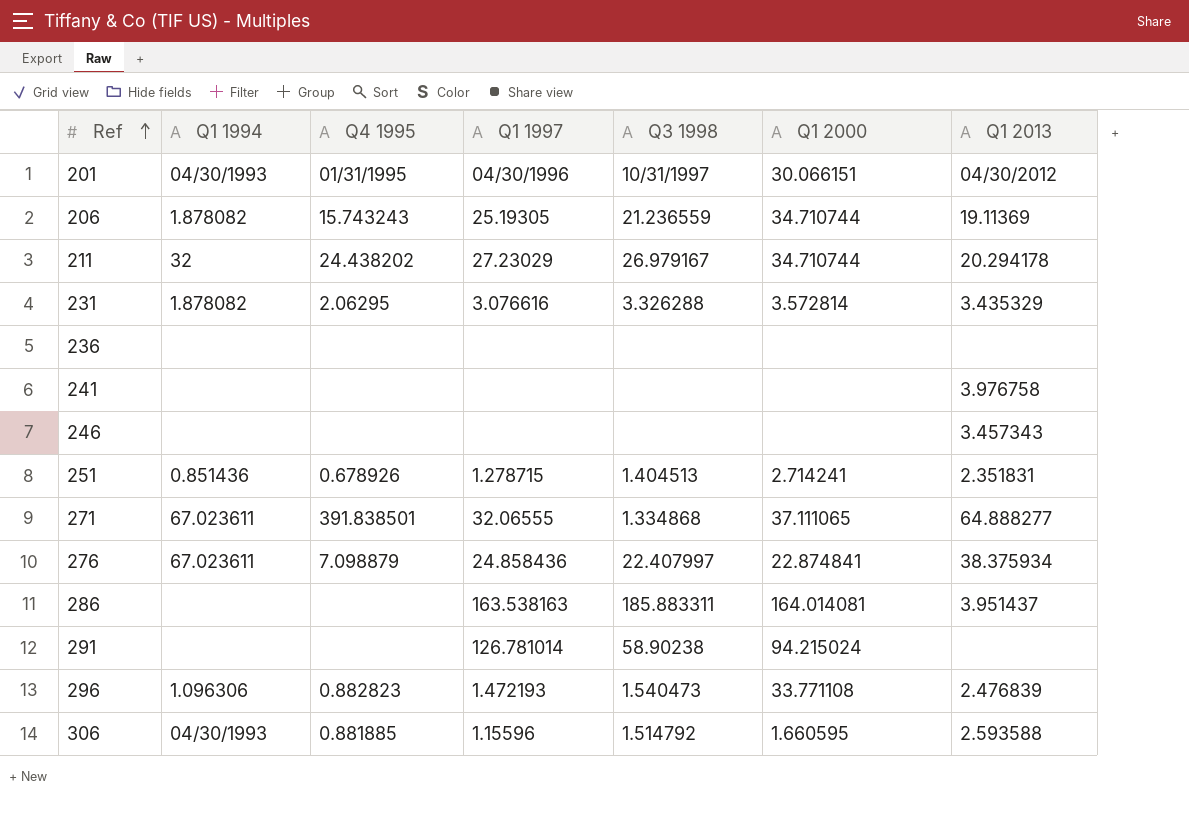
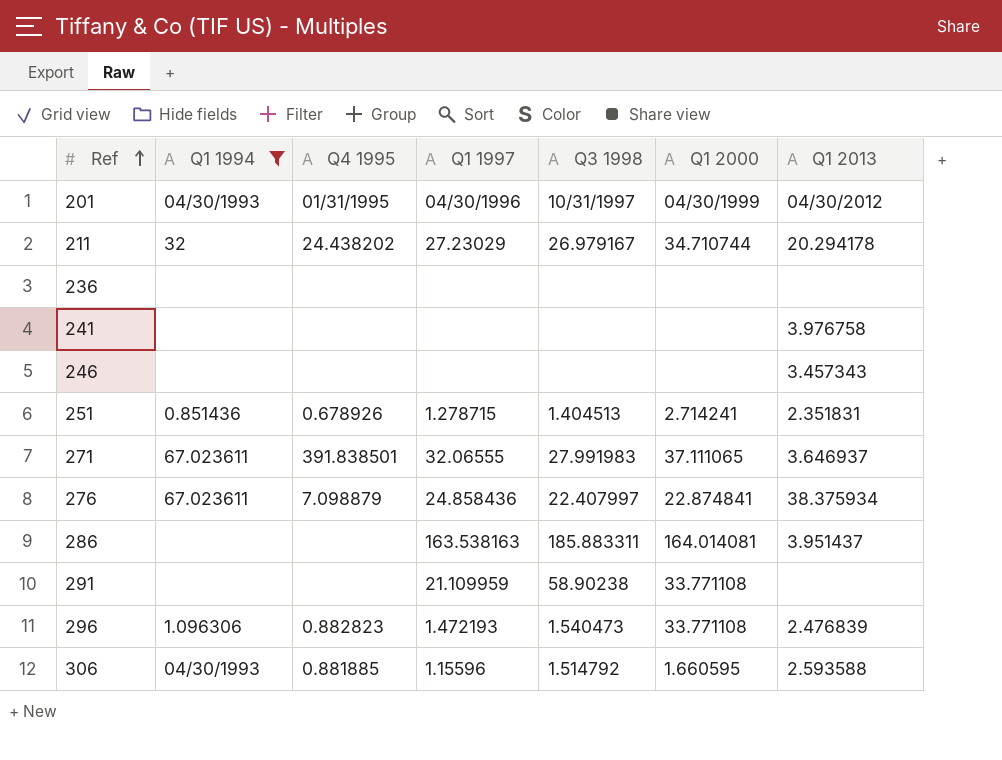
filter: none -> Q1 1994 != 1.878082
201 | Q1 2000: 30.066151 -> 04/30/1999
271 | Q3 1998: 1.334868 -> 27.991983
271 | Q1 2013: 64.888277 -> 3.646937
291 | Q1 1997: 126.781014 -> 21.109959
291 | Q1 2000: 94.215024 -> 33.771108

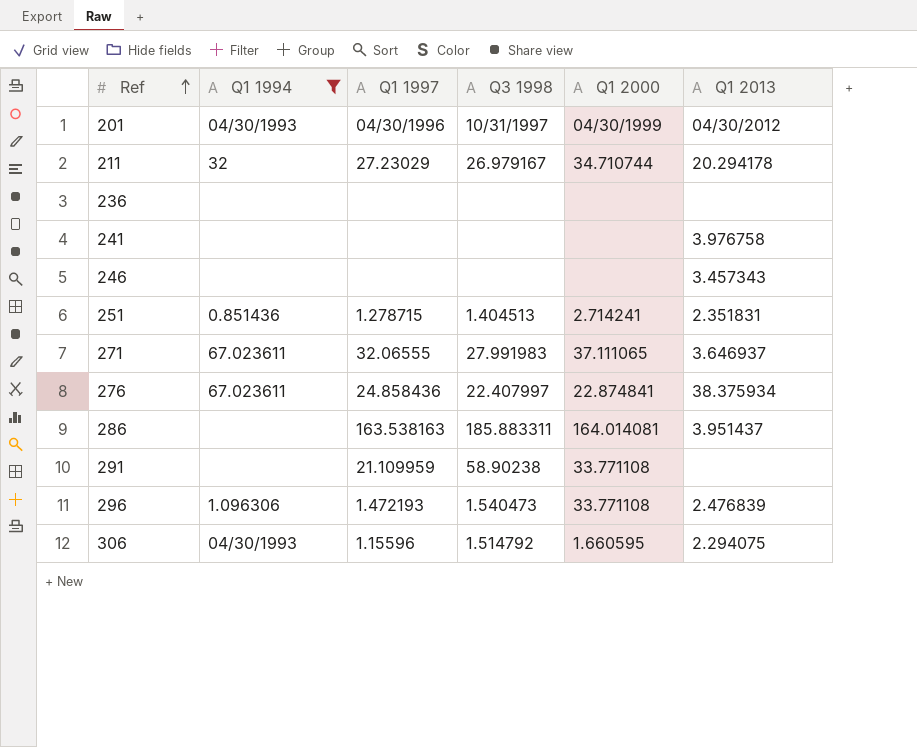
column Q4 1995 | position: 3 -> none
306 | Q1 2013: 2.593588 -> 2.294075

